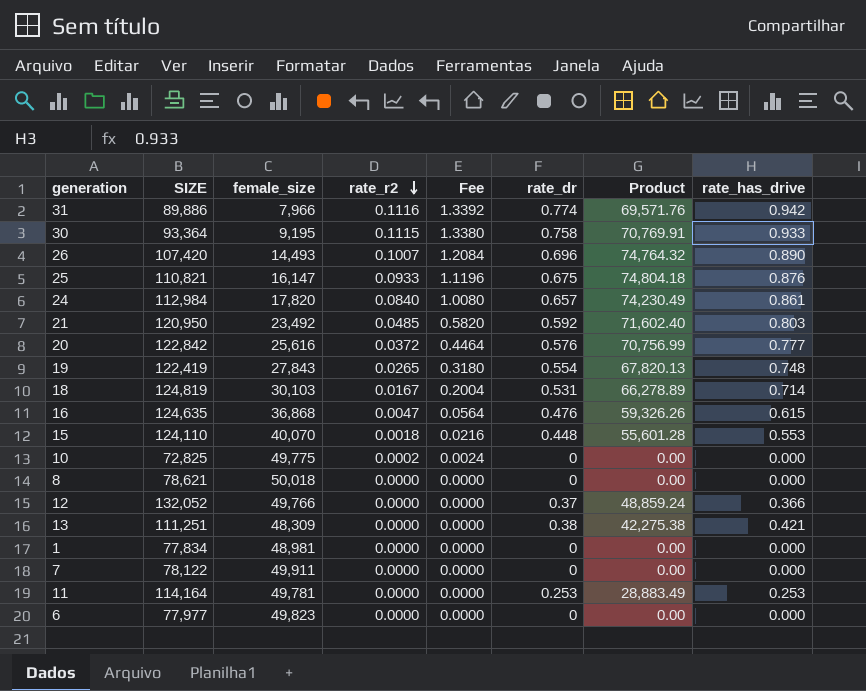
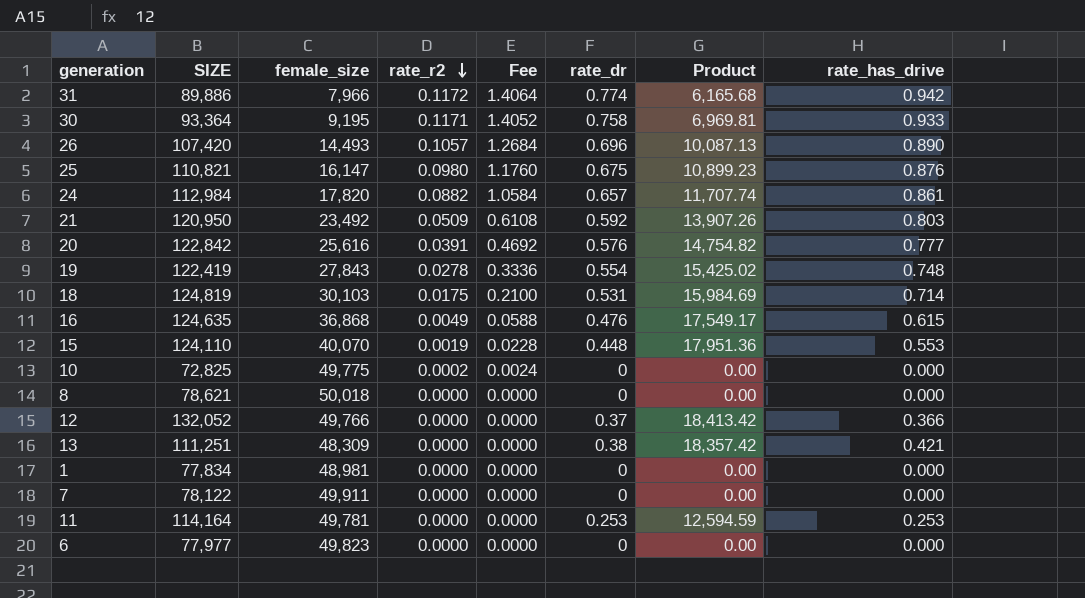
column Product | formula: [SIZE] * [rate_dr] -> [female_size] * [rate_dr]
31 | rate_r2: 0.1116 -> 0.1172
31 | Fee: 1.3392 -> 1.4064
30 | rate_r2: 0.1115 -> 0.1171
30 | Fee: 1.3380 -> 1.4052
26 | rate_r2: 0.1007 -> 0.1057
26 | Fee: 1.2084 -> 1.2684
25 | rate_r2: 0.0933 -> 0.0980
25 | Fee: 1.1196 -> 1.1760
24 | rate_r2: 0.0840 -> 0.0882
24 | Fee: 1.0080 -> 1.0584
21 | rate_r2: 0.0485 -> 0.0509
21 | Fee: 0.5820 -> 0.6108
20 | rate_r2: 0.0372 -> 0.0391
20 | Fee: 0.4464 -> 0.4692
19 | rate_r2: 0.0265 -> 0.0278
19 | Fee: 0.3180 -> 0.3336
18 | rate_r2: 0.0167 -> 0.0175
18 | Fee: 0.2004 -> 0.2100
16 | rate_r2: 0.0047 -> 0.0049
16 | Fee: 0.0564 -> 0.0588
15 | rate_r2: 0.0018 -> 0.0019
15 | Fee: 0.0216 -> 0.0228

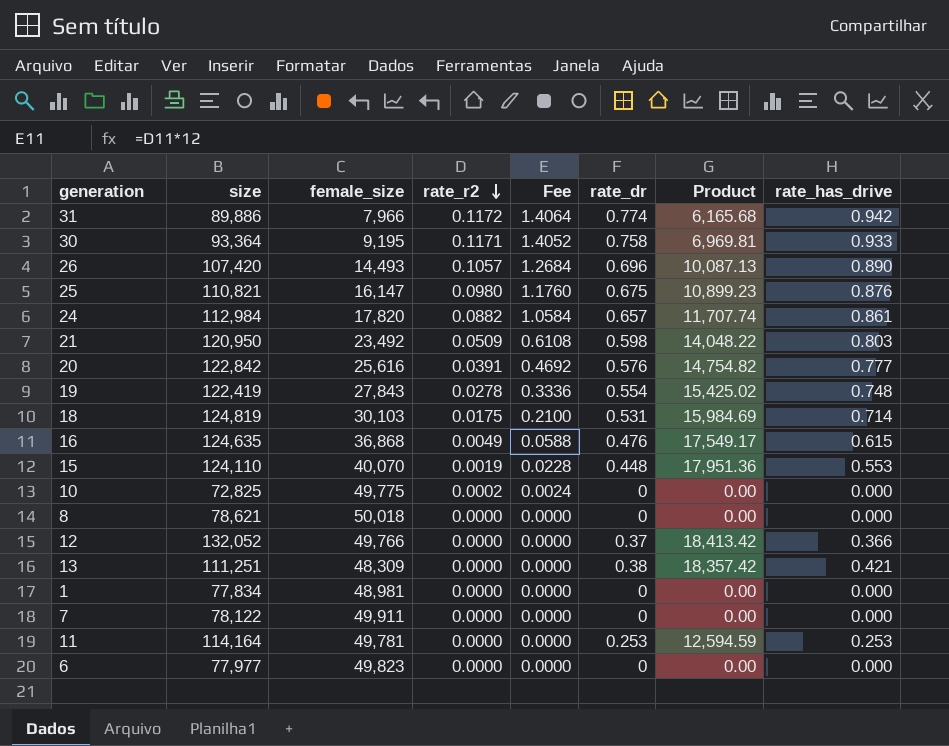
column name: SIZE -> size
21 | rate_dr: 0.592 -> 0.598
21 | Product: 13,907.26 -> 14,048.22

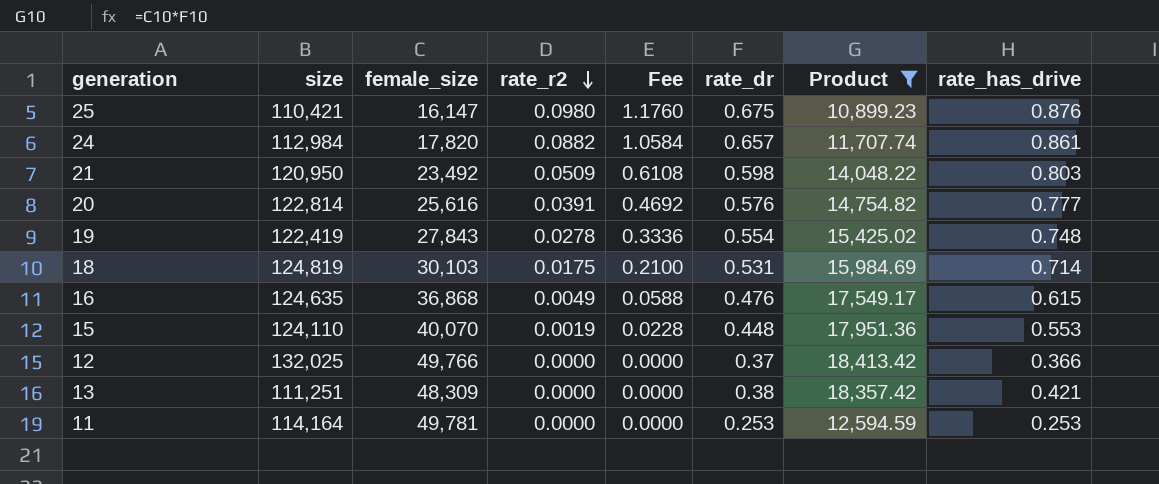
filter: none -> Product >= 10,899.23
25 | size: 110,821 -> 110,421
20 | size: 122,842 -> 122,814
12 | size: 132,052 -> 132,025

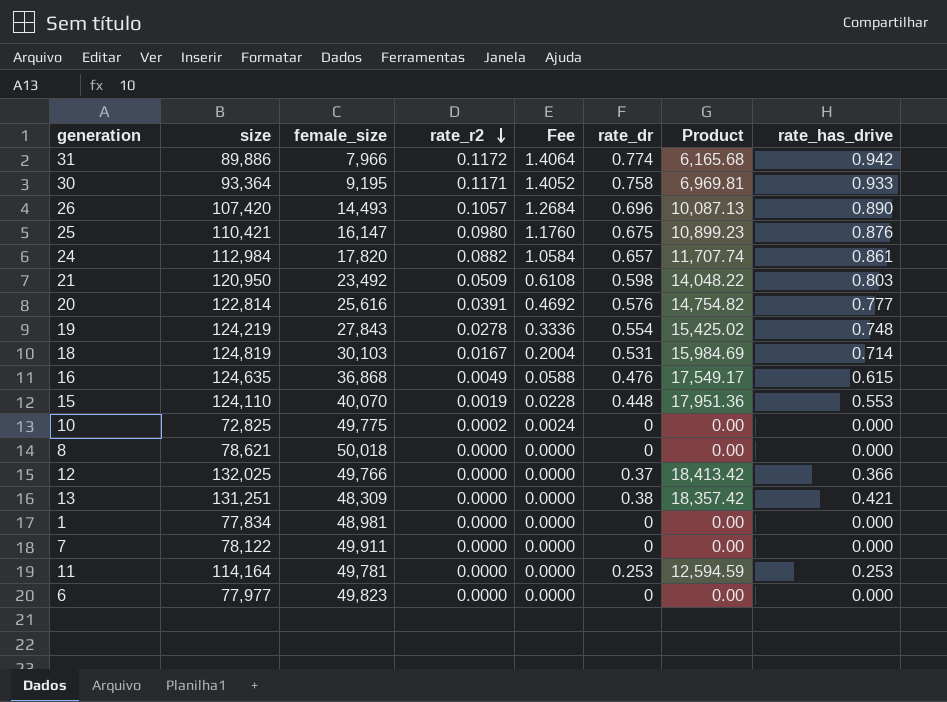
filter: Product >= 10,899.23 -> none
19 | size: 122,419 -> 124,219
18 | rate_r2: 0.0175 -> 0.0167
18 | Fee: 0.2100 -> 0.2004
13 | size: 111,251 -> 131,251

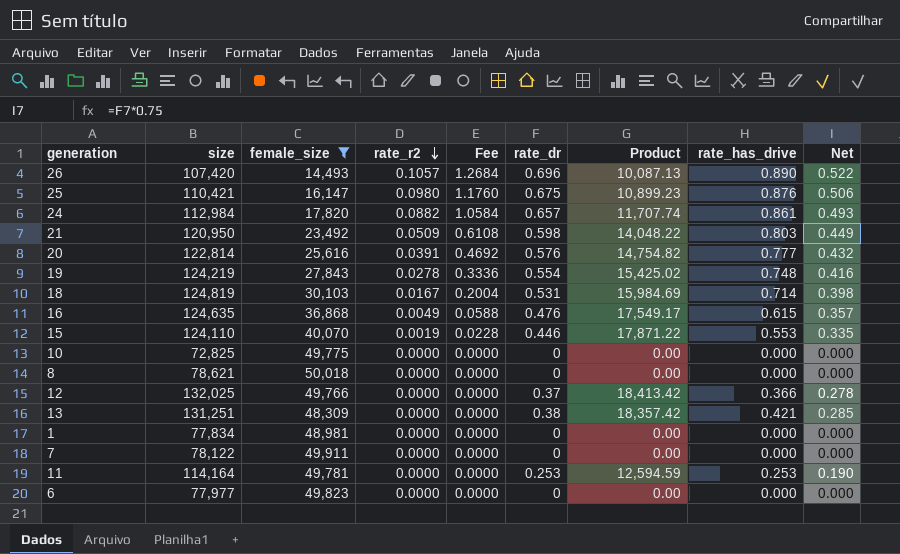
filter: none -> female_size >= 14,493
column Net | formula: none -> [rate_dr] * 0.75
15 | rate_dr: 0.448 -> 0.446
15 | Product: 17,951.36 -> 17,871.22
10 | rate_r2: 0.0002 -> 0.0000
10 | Fee: 0.0024 -> 0.0000

